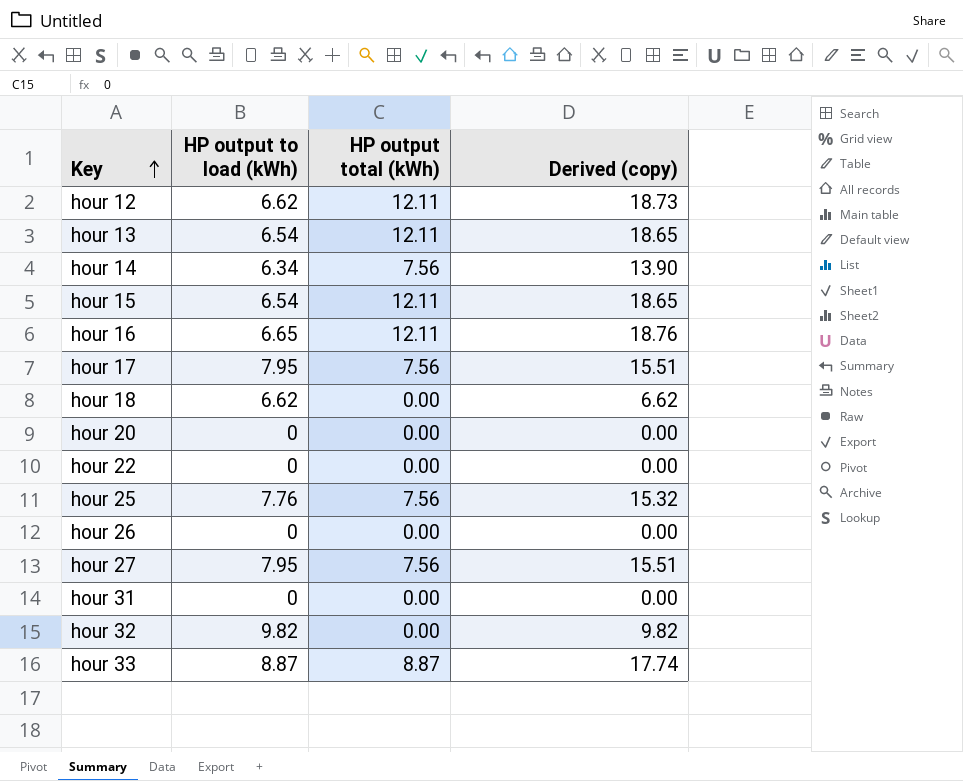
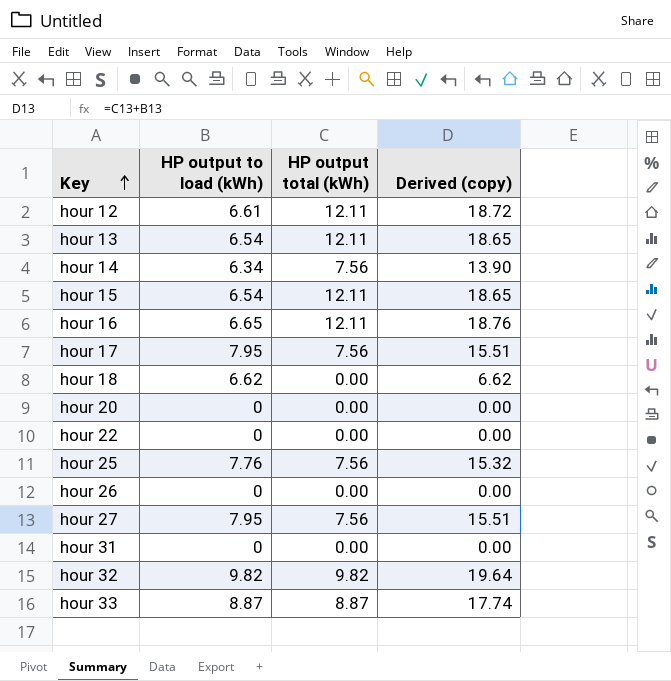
hour 12 | HP output to load (kWh): 6.62 -> 6.61
hour 12 | Derived (copy): 18.73 -> 18.72
hour 32 | HP output total (kWh): 0.00 -> 9.82
hour 32 | Derived (copy): 9.82 -> 19.64

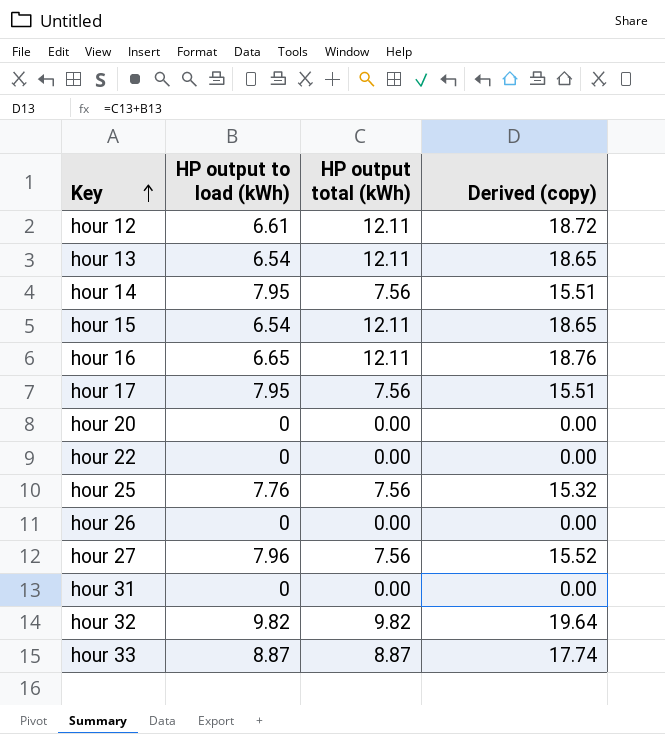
row hour 18: 6.62 | 0.00 | 6.62 -> none
hour 14 | HP output to load (kWh): 6.34 -> 7.95
hour 14 | Derived (copy): 13.90 -> 15.51
hour 27 | HP output to load (kWh): 7.95 -> 7.96
hour 27 | Derived (copy): 15.51 -> 15.52

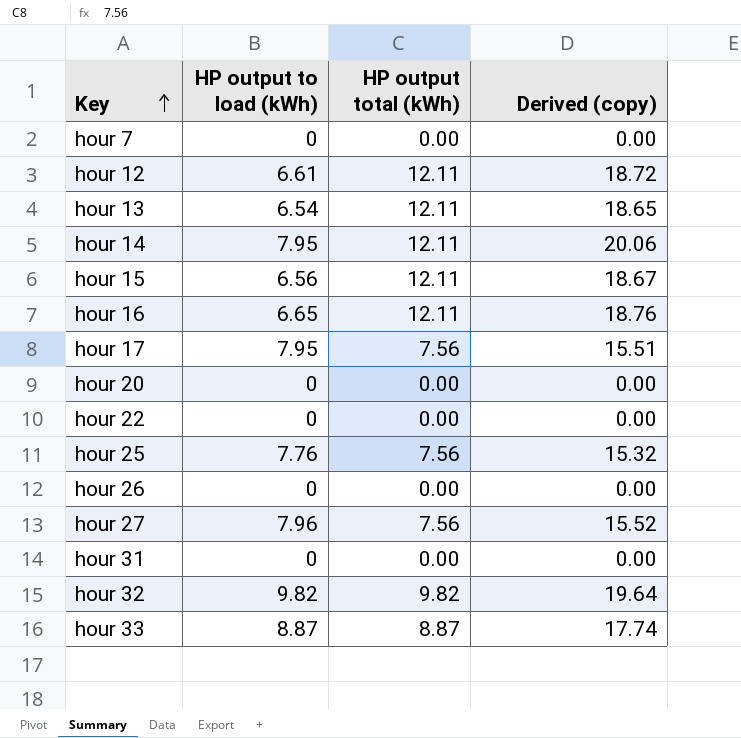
row hour 7: none -> 0 | 0.00 | 0.00
hour 14 | HP output total (kWh): 7.56 -> 12.11
hour 14 | Derived (copy): 15.51 -> 20.06
hour 15 | HP output to load (kWh): 6.54 -> 6.56
hour 15 | Derived (copy): 18.65 -> 18.67

